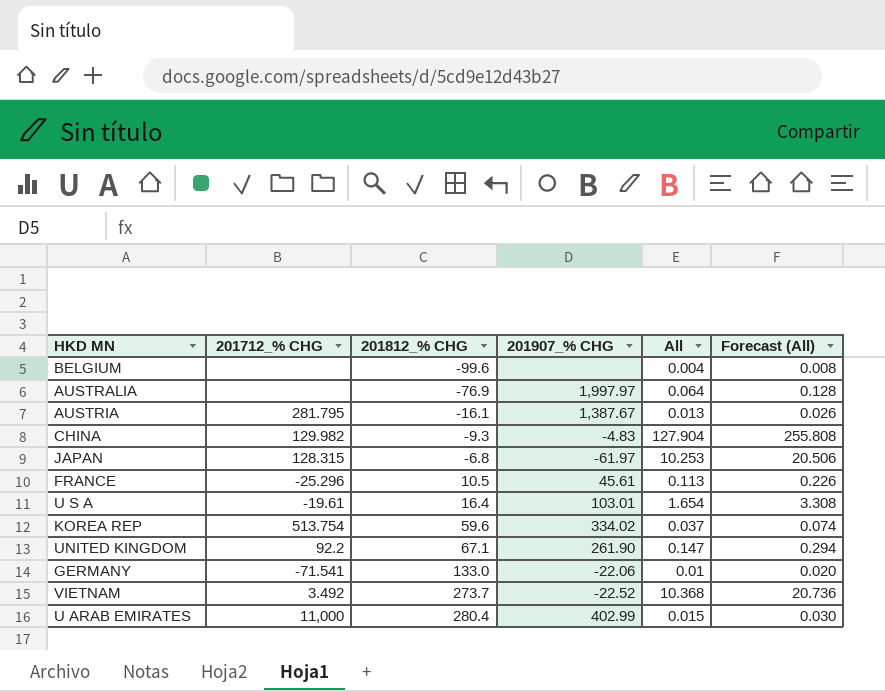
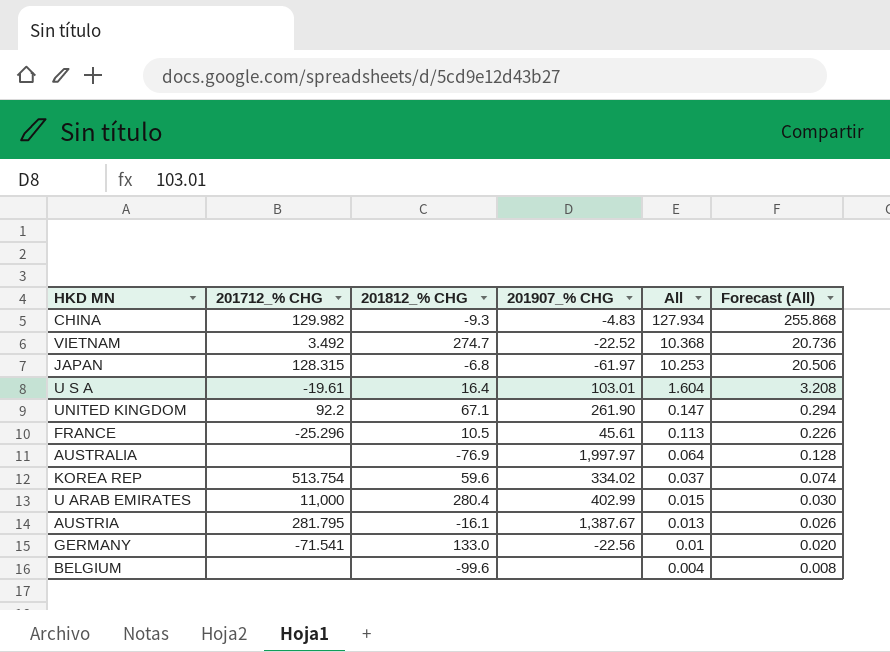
row order: 201812_% CHG ascending -> All descending
CHINA | All: 127.904 -> 127.934
CHINA | Forecast (All): 255.808 -> 255.868
VIETNAM | 201812_% CHG: 273.7 -> 274.7
U S A | All: 1.654 -> 1.604
U S A | Forecast (All): 3.308 -> 3.208
GERMANY | 201907_% CHG: -22.06 -> -22.56

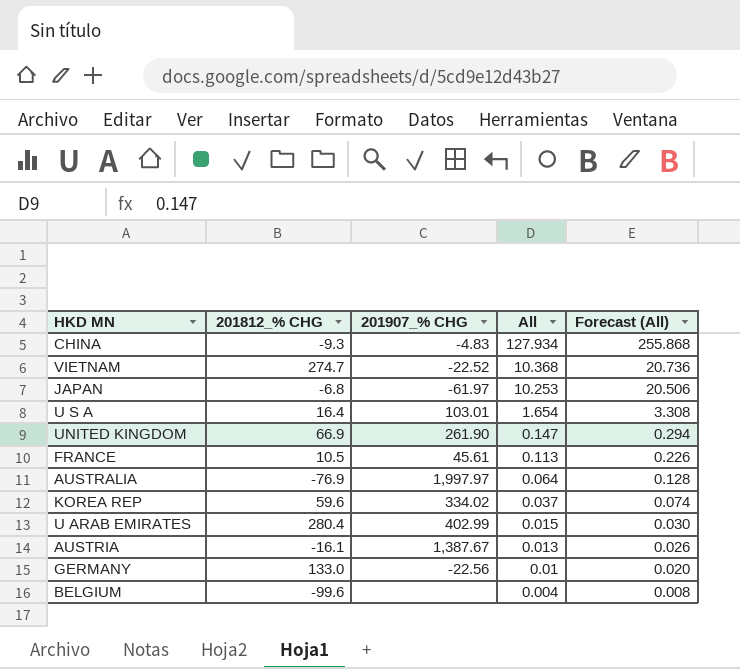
column 201712_% CHG | position: 2 -> none
U S A | All: 1.604 -> 1.654
U S A | Forecast (All): 3.208 -> 3.308
UNITED KINGDOM | 201812_% CHG: 67.1 -> 66.9

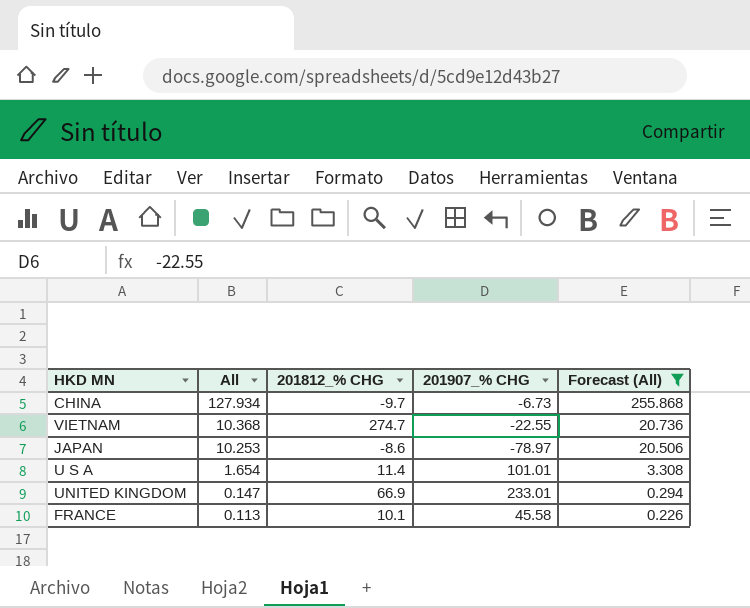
filter: none -> Forecast (All) >= 0.226
column All | position: 4 -> 2
CHINA | 201812_% CHG: -9.3 -> -9.7
CHINA | 201907_% CHG: -4.83 -> -6.73
VIETNAM | 201907_% CHG: -22.52 -> -22.55
JAPAN | 201812_% CHG: -6.8 -> -8.6
JAPAN | 201907_% CHG: -61.97 -> -78.97
U S A | 201812_% CHG: 16.4 -> 11.4
U S A | 201907_% CHG: 103.01 -> 101.01
UNITED KINGDOM | 201907_% CHG: 261.90 -> 233.01
FRANCE | 201812_% CHG: 10.5 -> 10.1
FRANCE | 201907_% CHG: 45.61 -> 45.58

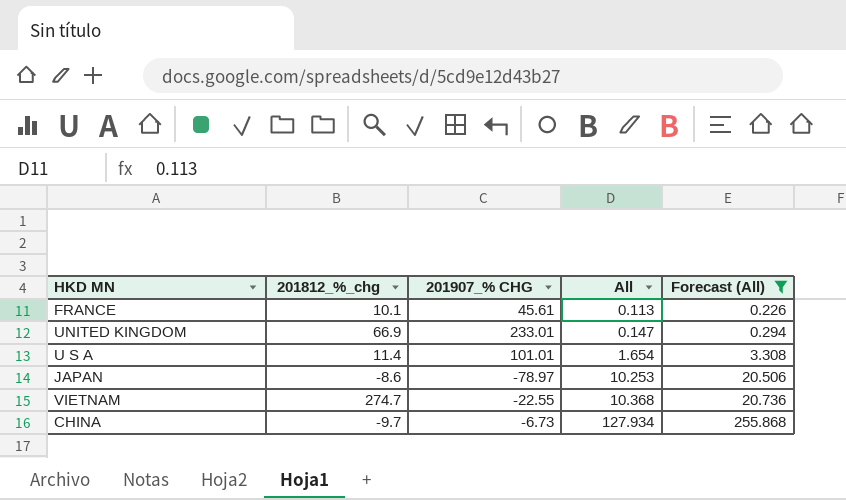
row order: All descending -> All ascending
column name: 201812_% CHG -> 201812_%_chg
column All | position: 2 -> 4
FRANCE | 201907_% CHG: 45.58 -> 45.61

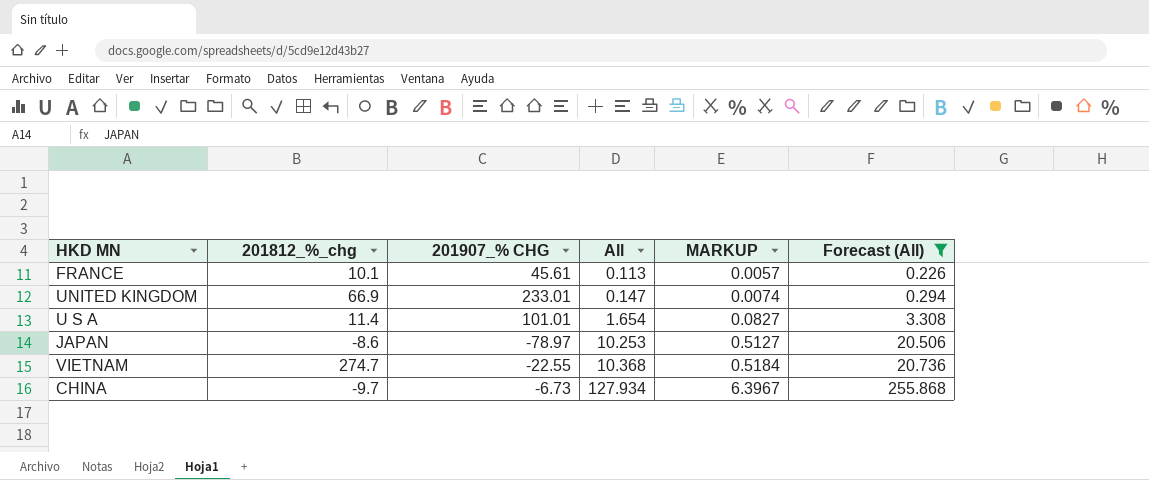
column MARKUP | formula: none -> [All] * 0.05

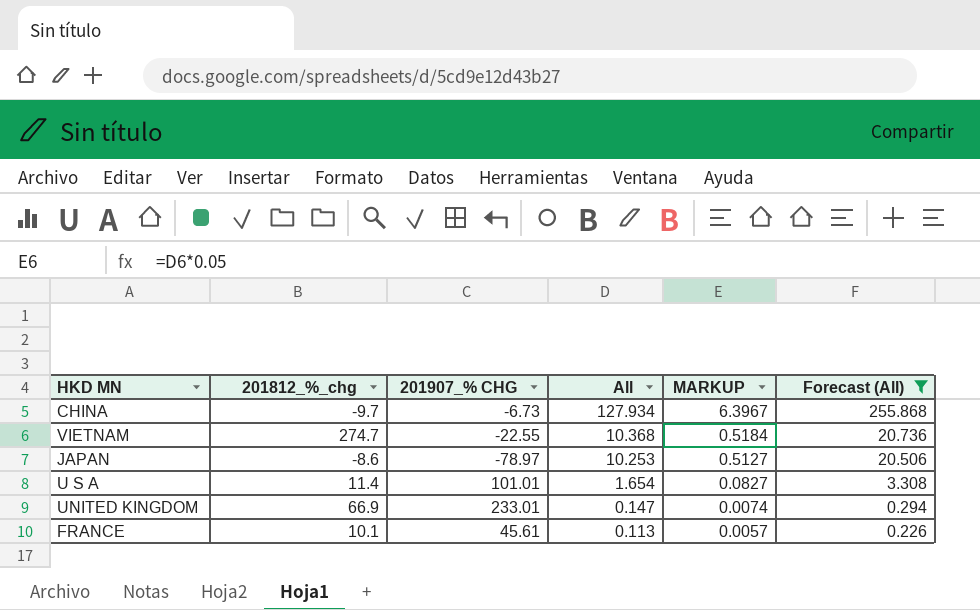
row order: All ascending -> All descending

